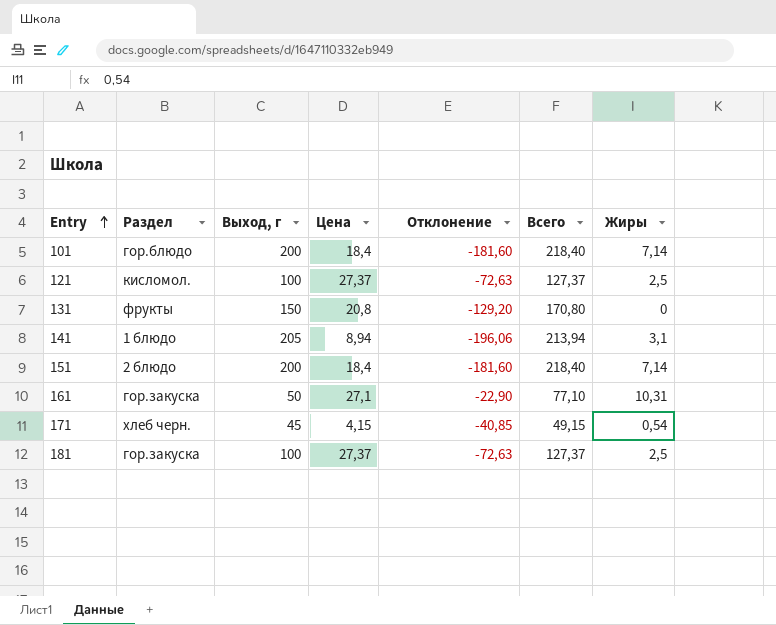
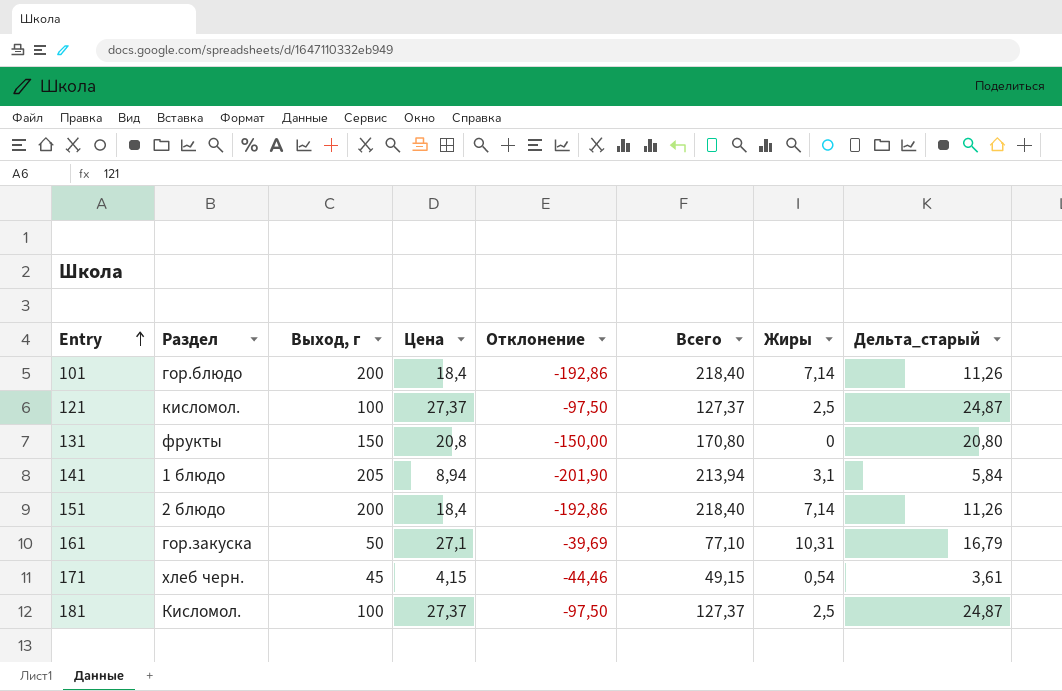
column Отклонение | formula: [Цена] - [Выход, г] -> [Жиры] - [Выход, г]
column Дельта_старый | formula: none -> [Цена] - [Жиры]
181 | Раздел: гор.закуска -> Кисломол.

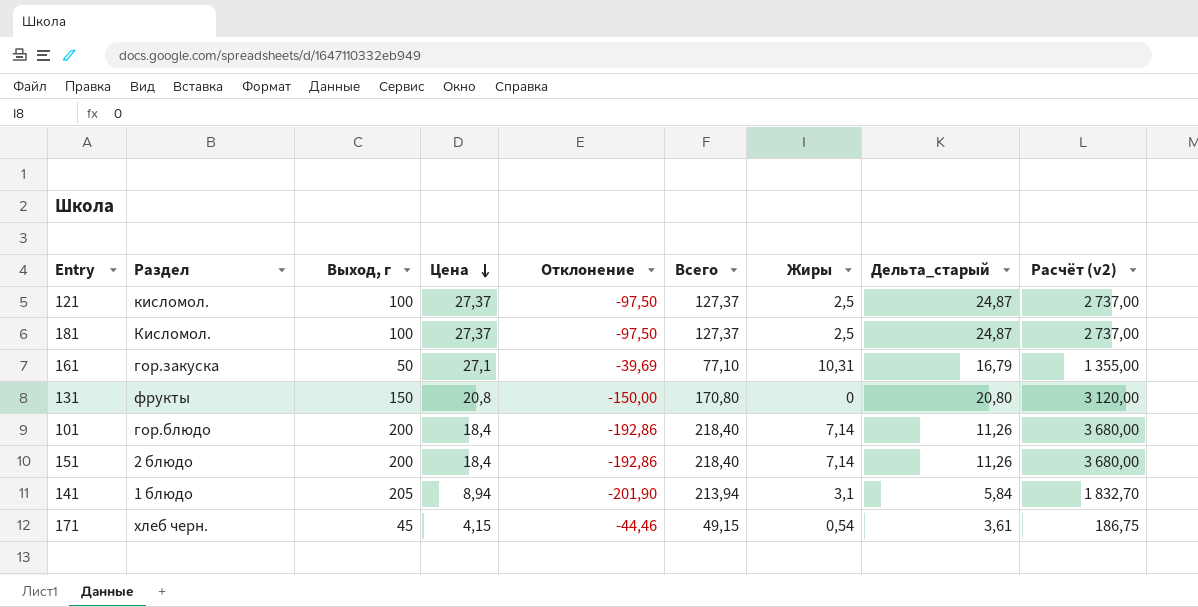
row order: Entry ascending -> Цена descending
column Расчёт (v2) | formula: none -> [Выход, г] * [Цена]

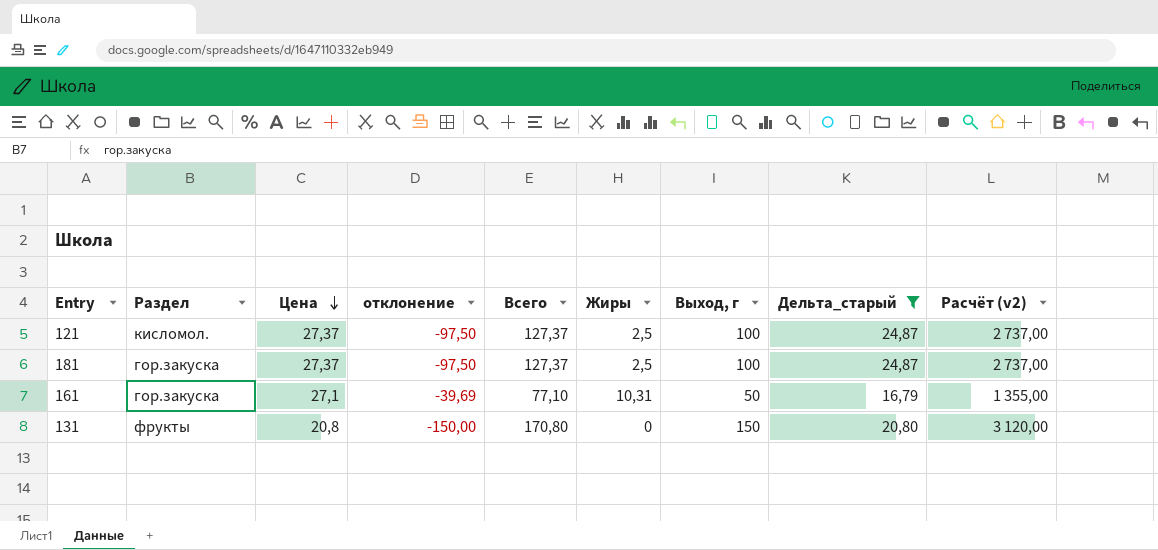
filter: none -> Дельта_старый >= 16,79
column name: Отклонение -> отклонение
column Выход, г | position: 3 -> 7
181 | Раздел: Кисломол. -> гор.закуска

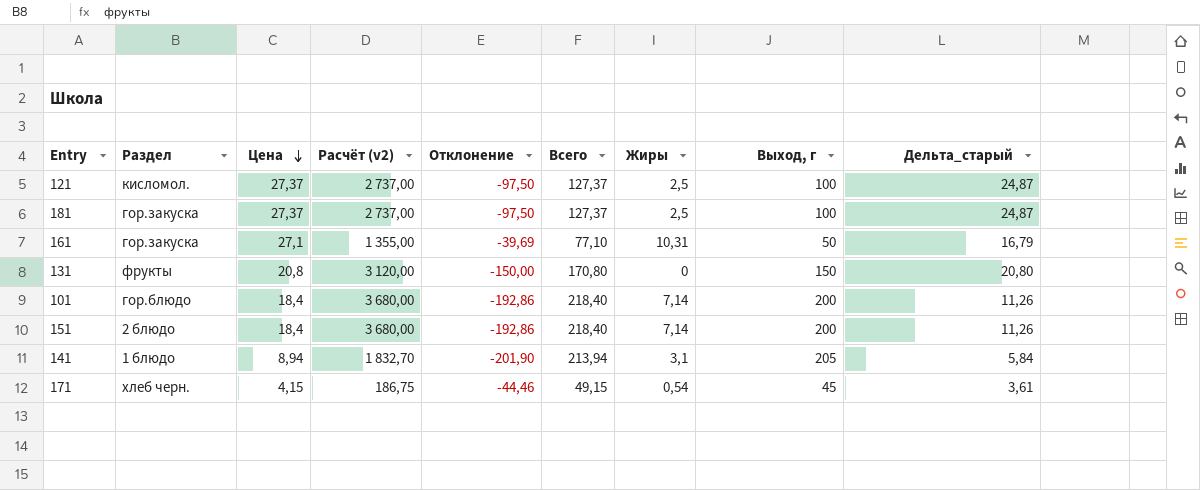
filter: Дельта_старый >= 16,79 -> none
column Расчёт (v2) | position: 9 -> 4
column name: отклонение -> Отклонение

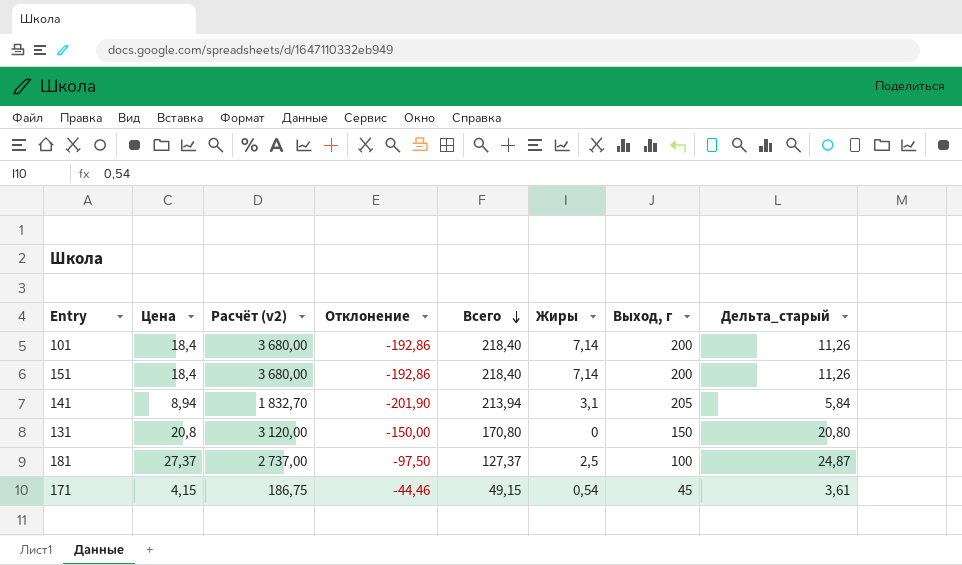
row order: Цена descending -> Всего descending
column Раздел | position: 2 -> none
row 121: кисломол. | 27,37 | 2 737,00 | -97,50 | 127,37 | 2,5 | 100 | 24,87 -> none
row 161: гор.закуска | 27,1 | 1 355,00 | -39,69 | 77,10 | 10,31 | 50 | 16,79 -> none

